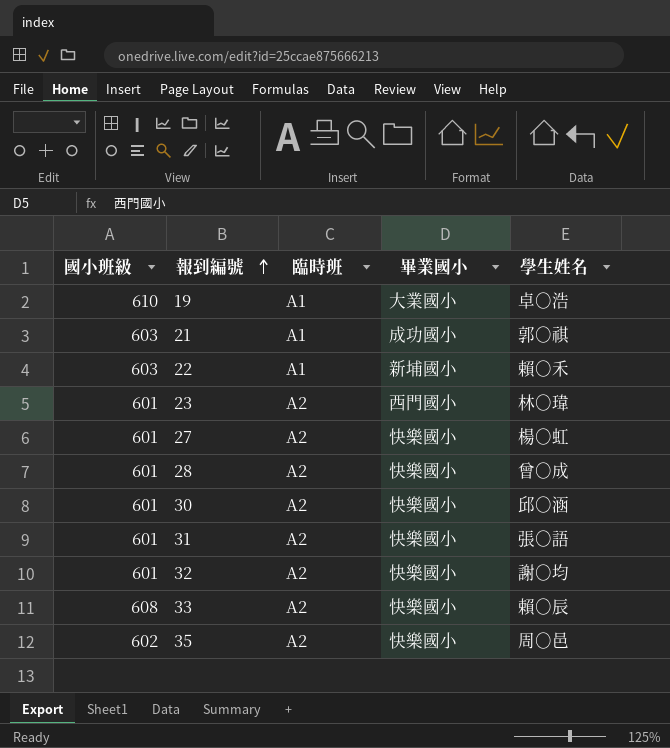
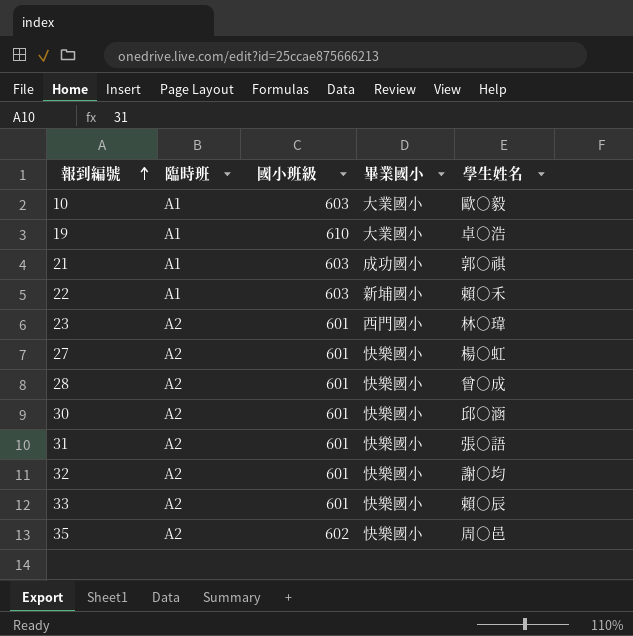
column 國小班級 | position: 1 -> 3
row 10: none -> A1 | 603 | 大業國小 | 歐○毅
33 | 國小班級: 608 -> 601

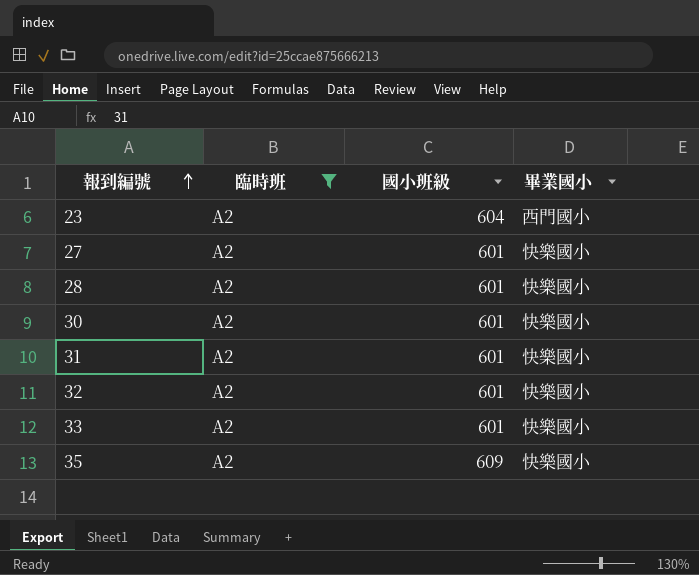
filter: none -> 臨時班 = A2
column 學生姓名 | position: 5 -> none
23 | 國小班級: 601 -> 604
35 | 國小班級: 602 -> 609

